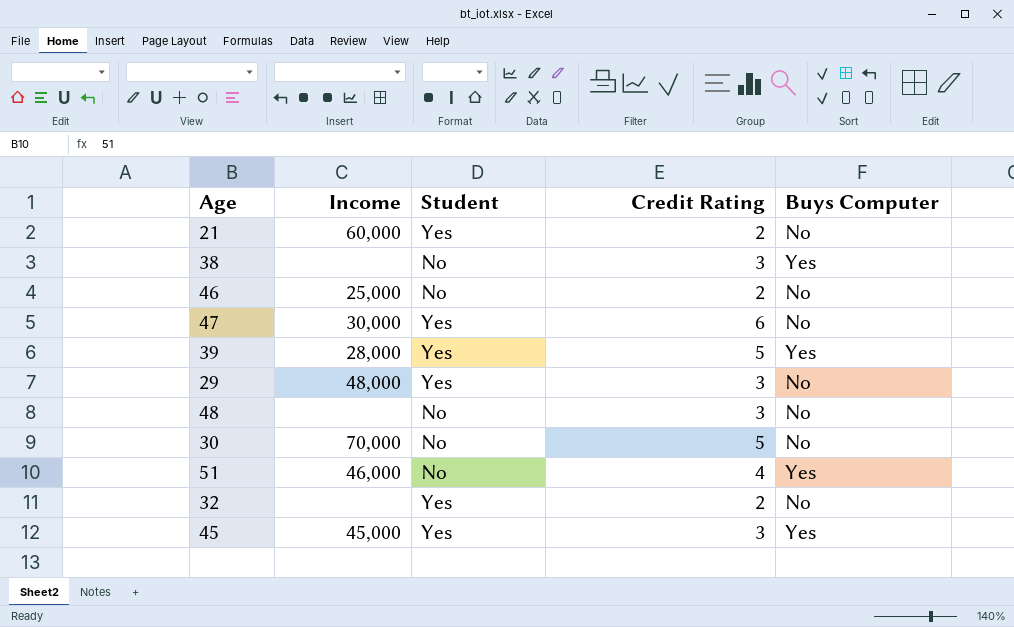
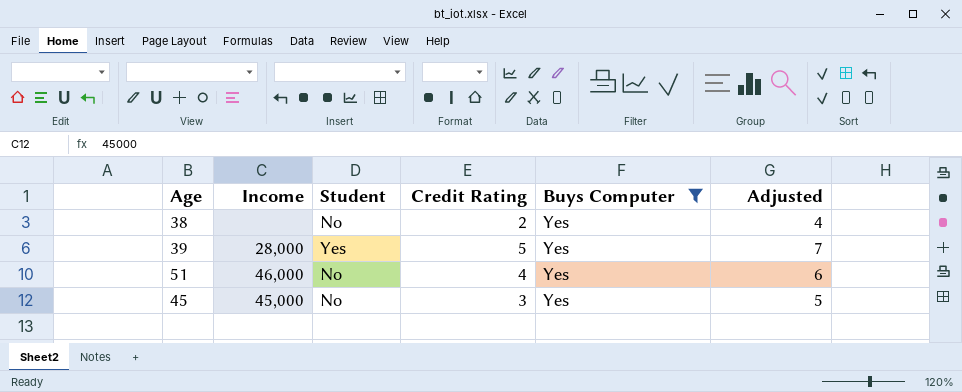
filter: none -> Buys Computer = Yes
column Adjusted | formula: none -> [Credit Rating] + 2
38 | Credit Rating: 3 -> 2
45 | Student: Yes -> No

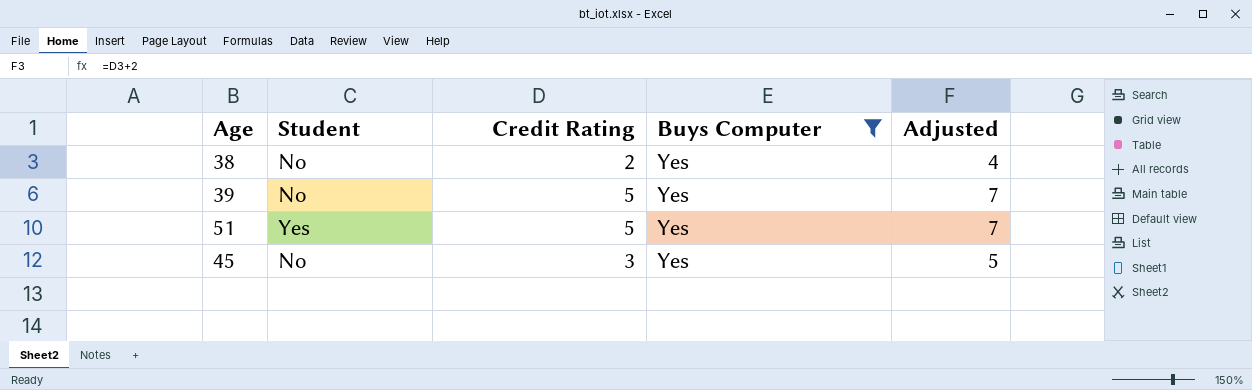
column Income | position: 2 -> none
39 | Student: Yes -> No
51 | Student: No -> Yes
51 | Credit Rating: 4 -> 5
51 | Adjusted: 6 -> 7

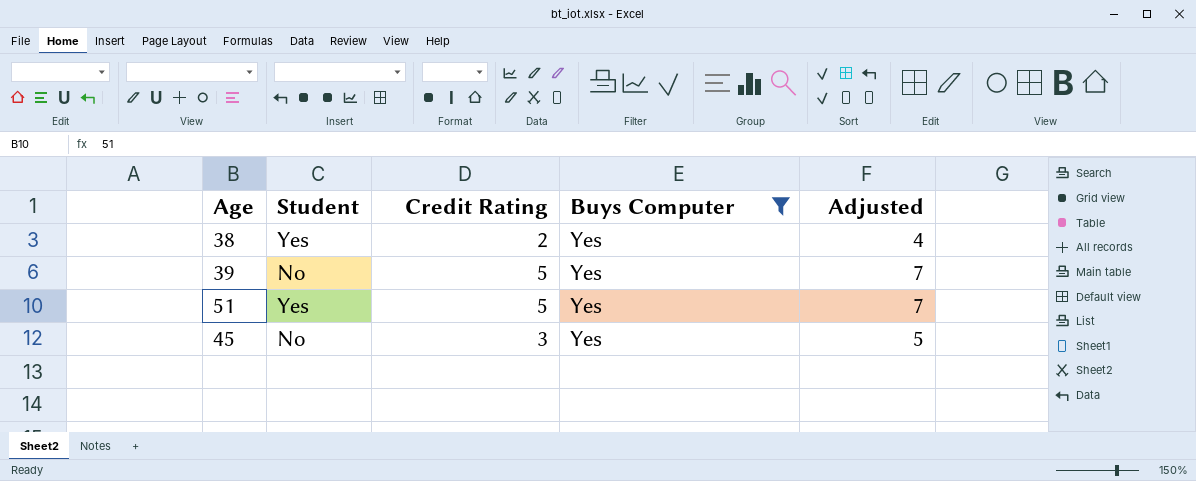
38 | Student: No -> Yes

